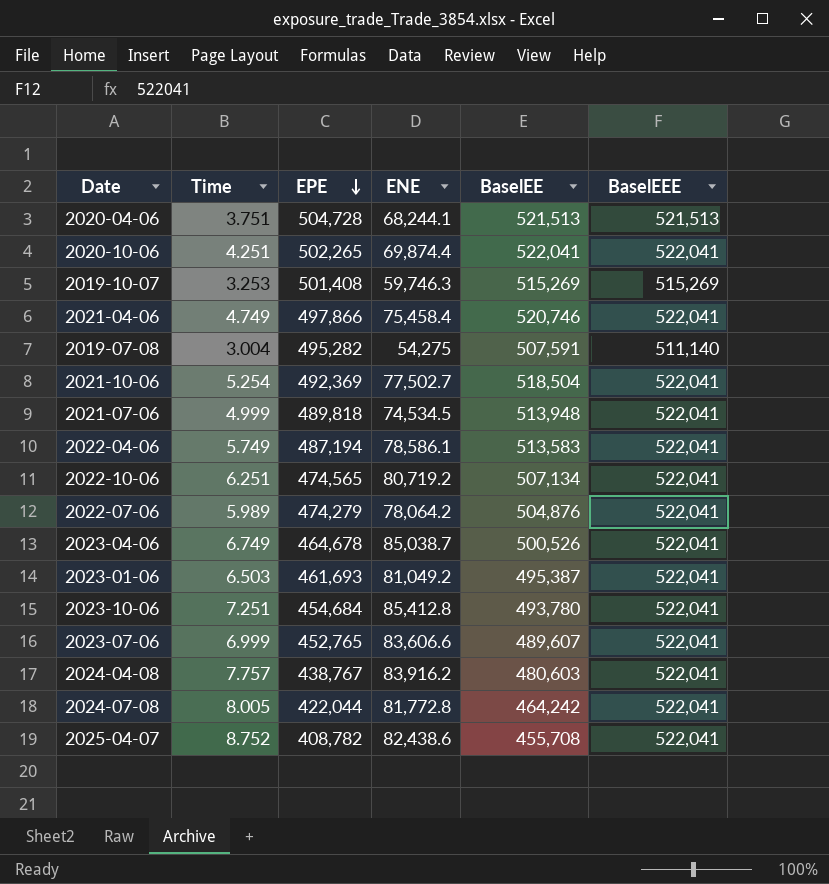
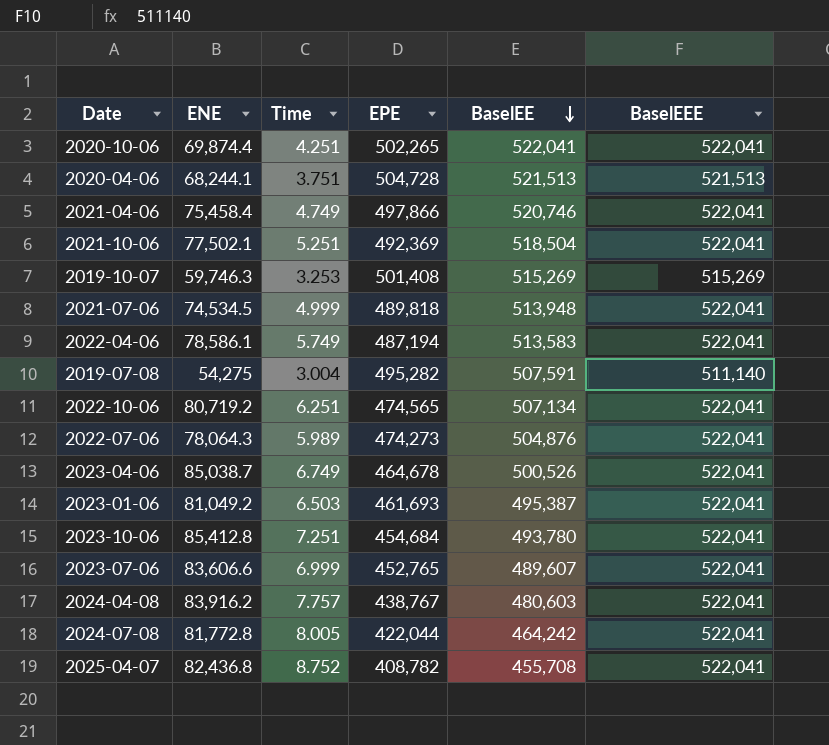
row order: EPE descending -> BaselEE descending
column ENE | position: 4 -> 2
2021-10-06 | ENE: 77,502.7 -> 77,502.1
2021-10-06 | Time: 5.254 -> 5.251
2022-07-06 | ENE: 78,064.2 -> 78,064.3
2022-07-06 | EPE: 474,279 -> 474,273
2025-04-07 | ENE: 82,438.6 -> 82,436.8

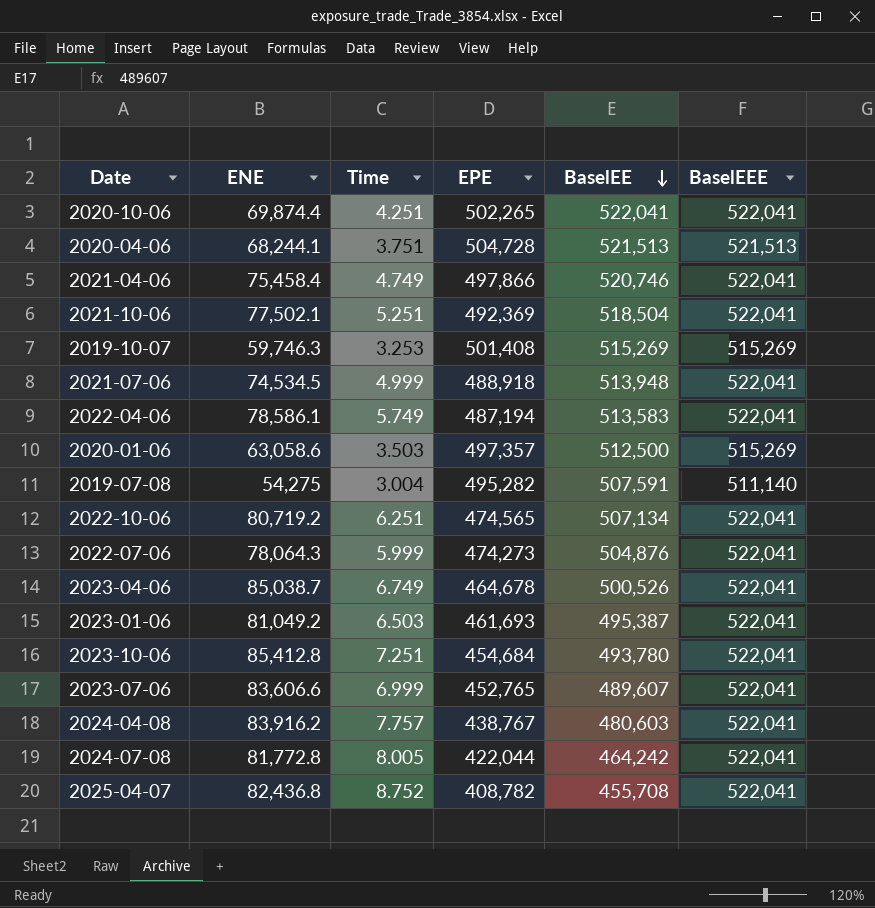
2021-07-06 | EPE: 489,818 -> 488,918
row 2020-01-06: none -> 63,058.6 | 3.503 | 497,357 | 512,500 | 515,269
2022-07-06 | Time: 5.989 -> 5.999

